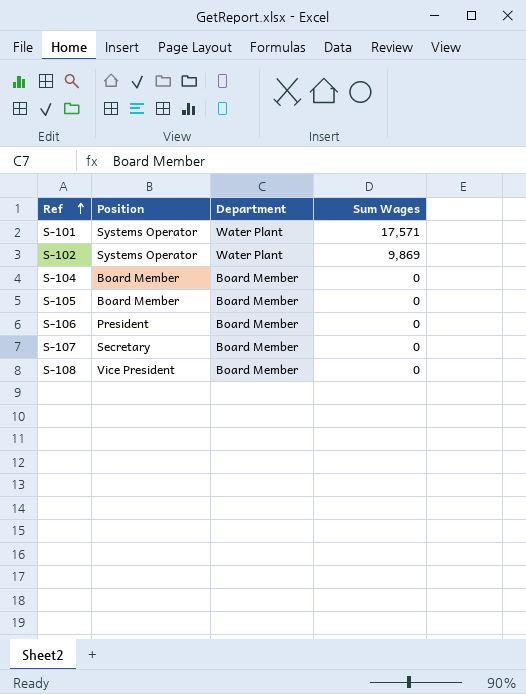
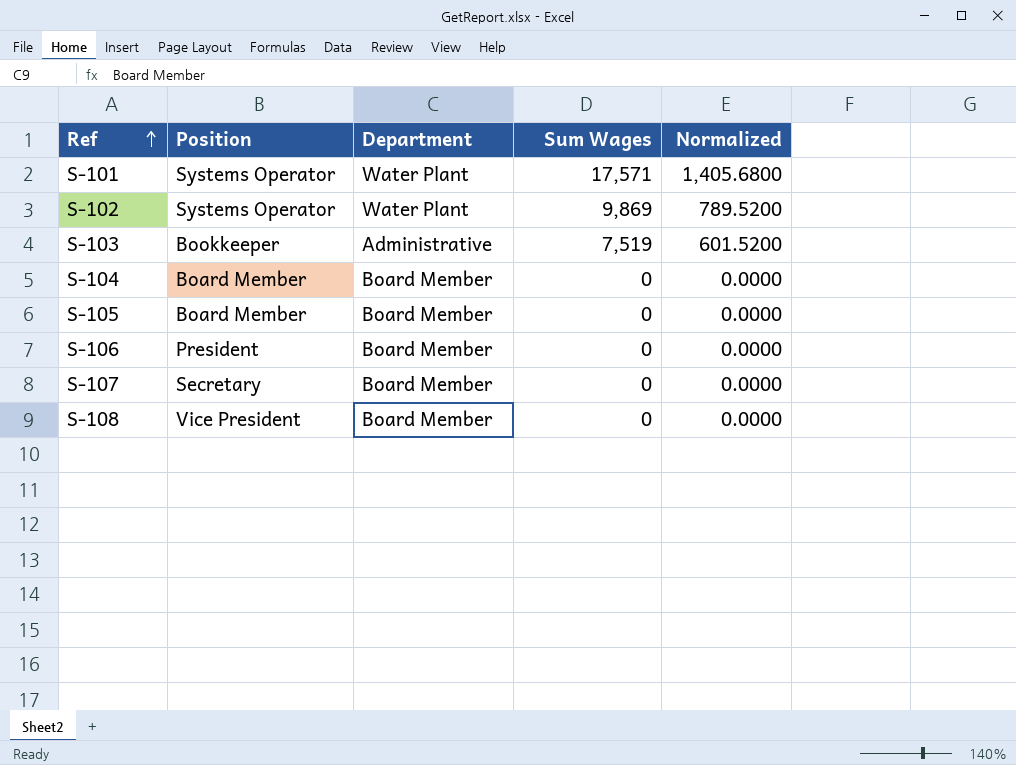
column Normalized | formula: none -> [Sum Wages] * 0.08
row S-103: none -> Bookkeeper | Administrative | 7,519 | 601.5200

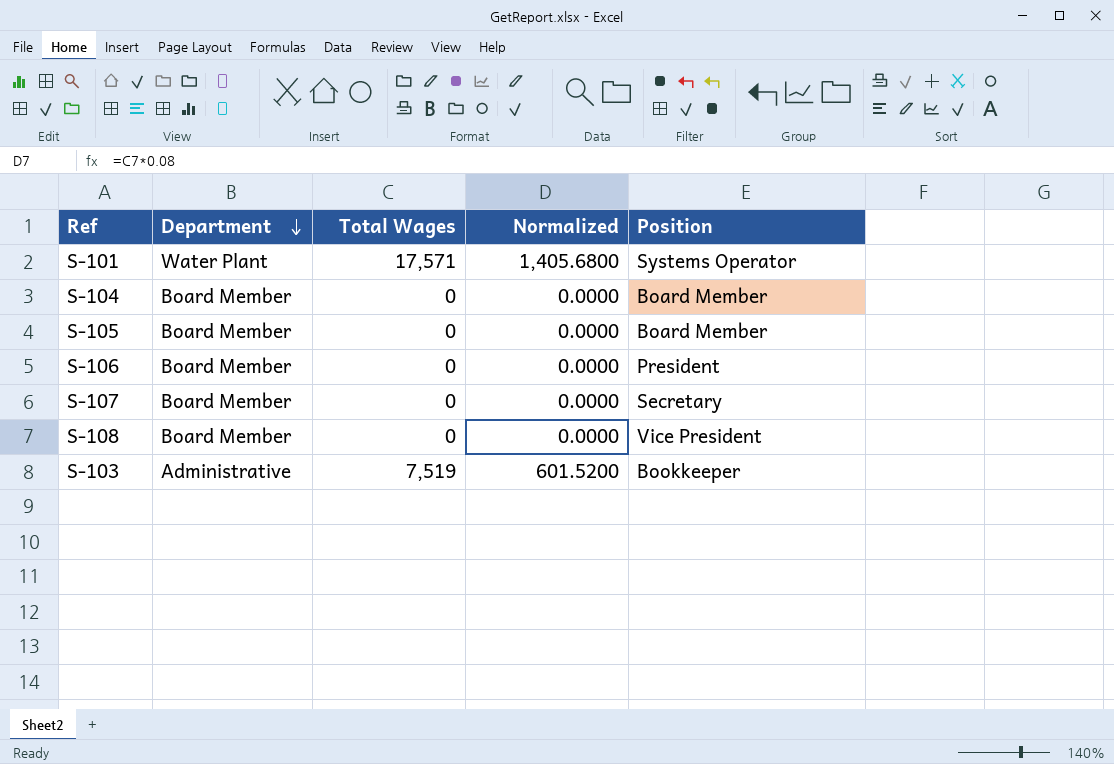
row order: Ref ascending -> Department descending
column name: Sum Wages -> Total Wages
column Position | position: 2 -> 5
row S-102: Systems Operator | Water Plant | 9,869 | 789.5200 -> none

